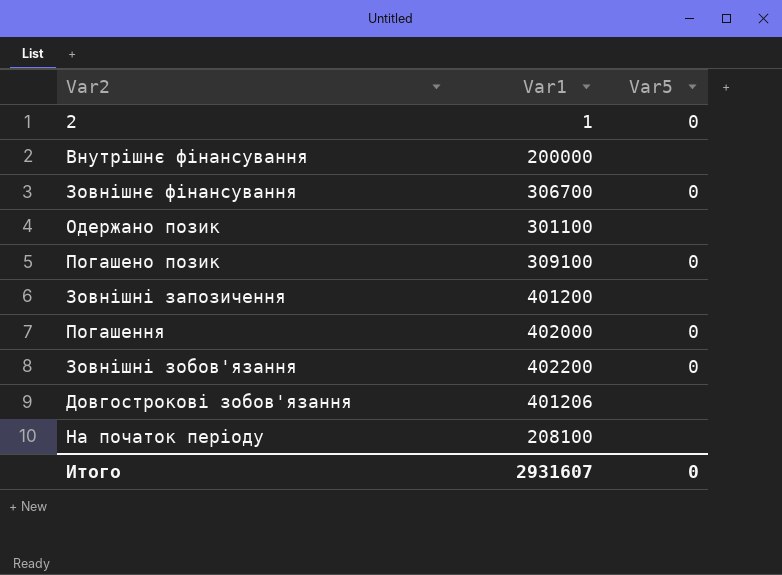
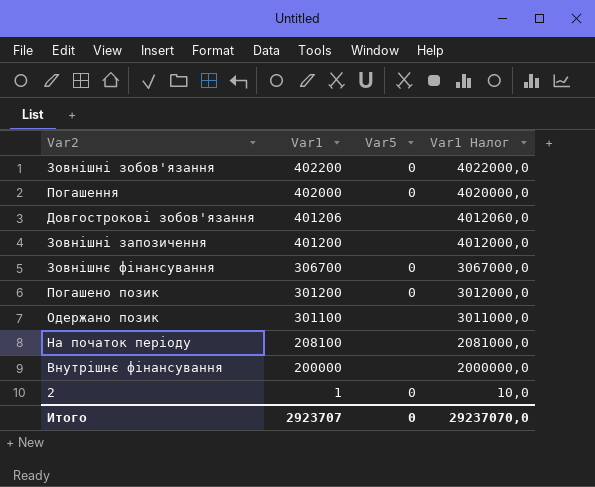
row order: none -> Var1 descending
column Var1 Налог | formula: none -> [Var1] * 10
Погашено позик | Var1: 309100 -> 301200
Итого | Var1: 2931607 -> 2923707

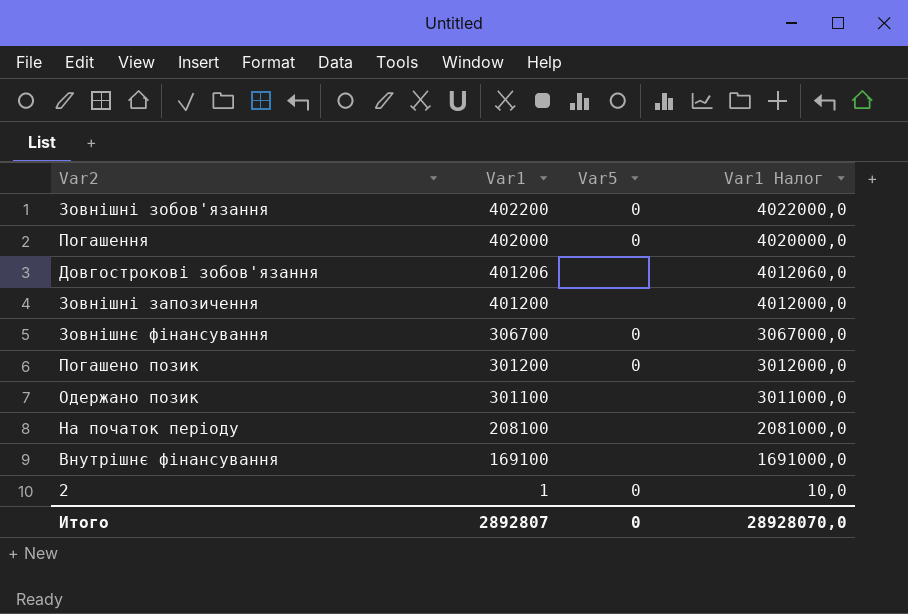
Внутрішнє фінансування | Var1: 200000 -> 169100
Внутрішнє фінансування | Var1 Налог: 2000000,0 -> 1691000,0
Итого | Var1: 2923707 -> 2892807
Итого | Var1 Налог: 29237070,0 -> 28928070,0

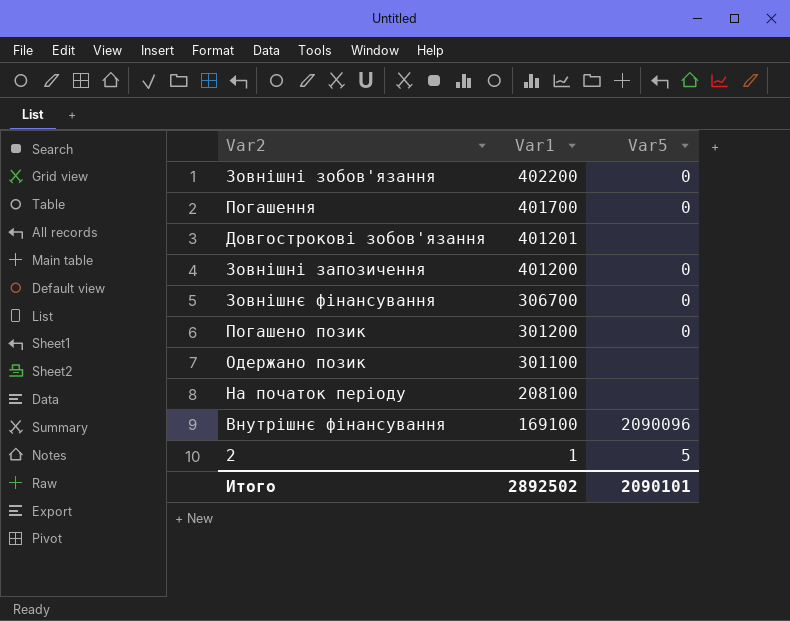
column Var1 Налог | formula: [Var1] * 10 -> none
Погашення | Var1: 402000 -> 401700
Довгострокові зобов'язання | Var1: 401206 -> 401201
Зовнішні запозичення | Var5: none -> 0
Внутрішнє фінансування | Var5: none -> 2090096
2 | Var5: 0 -> 5
Итого | Var1: 2892807 -> 2892502
Итого | Var5: 0 -> 2090101

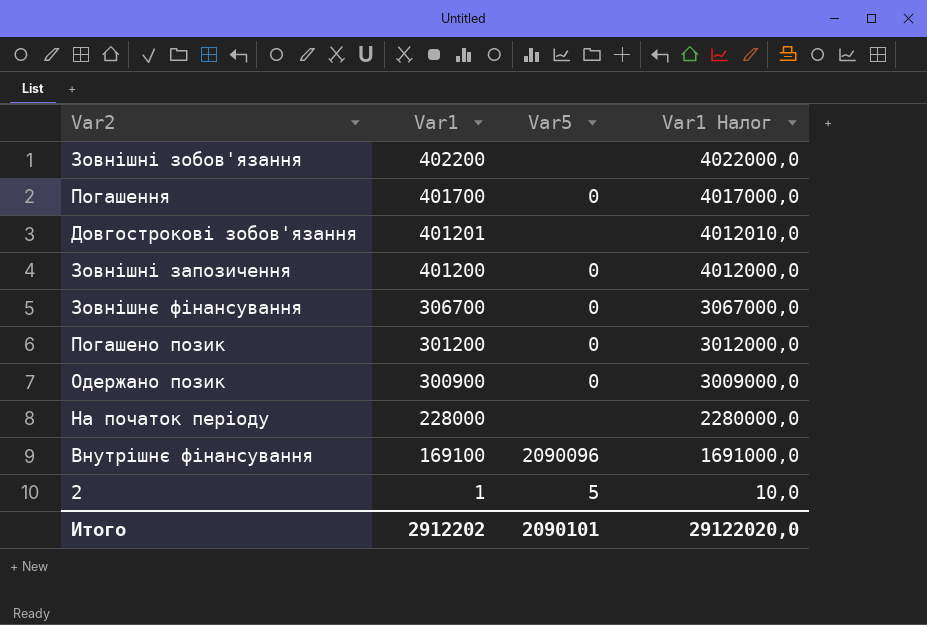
column Var1 Налог | formula: none -> [Var1] * 10
Зовнішні зобов'язання | Var5: 0 -> none
Одержано позик | Var1: 301100 -> 300900
Одержано позик | Var5: none -> 0
На початок періоду | Var1: 208100 -> 228000
Итого | Var1: 2892502 -> 2912202

